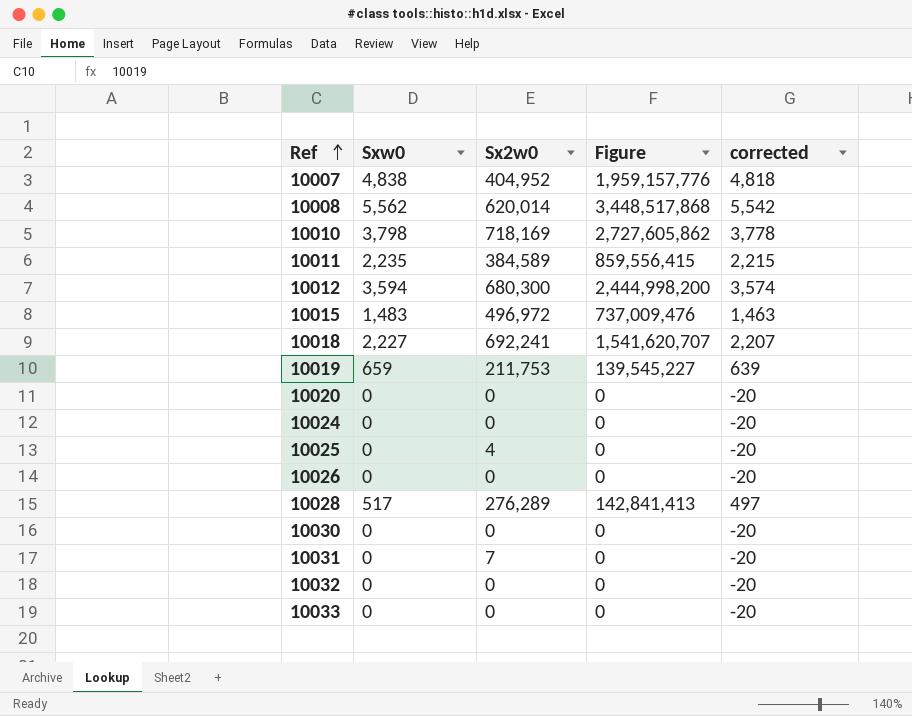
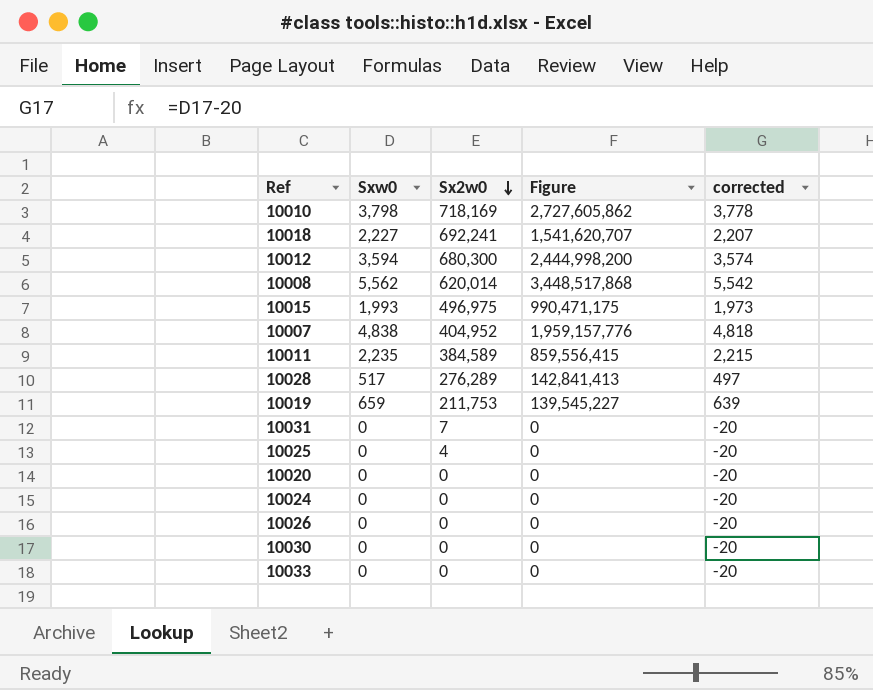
row order: Ref ascending -> Sx2w0 descending
row 10032: 0 | 0 | 0 | -20 -> none
10015 | Sxw0: 1,483 -> 1,993
10015 | Sx2w0: 496,972 -> 496,975
10015 | Figure: 737,009,476 -> 990,471,175
10015 | corrected: 1,463 -> 1,973

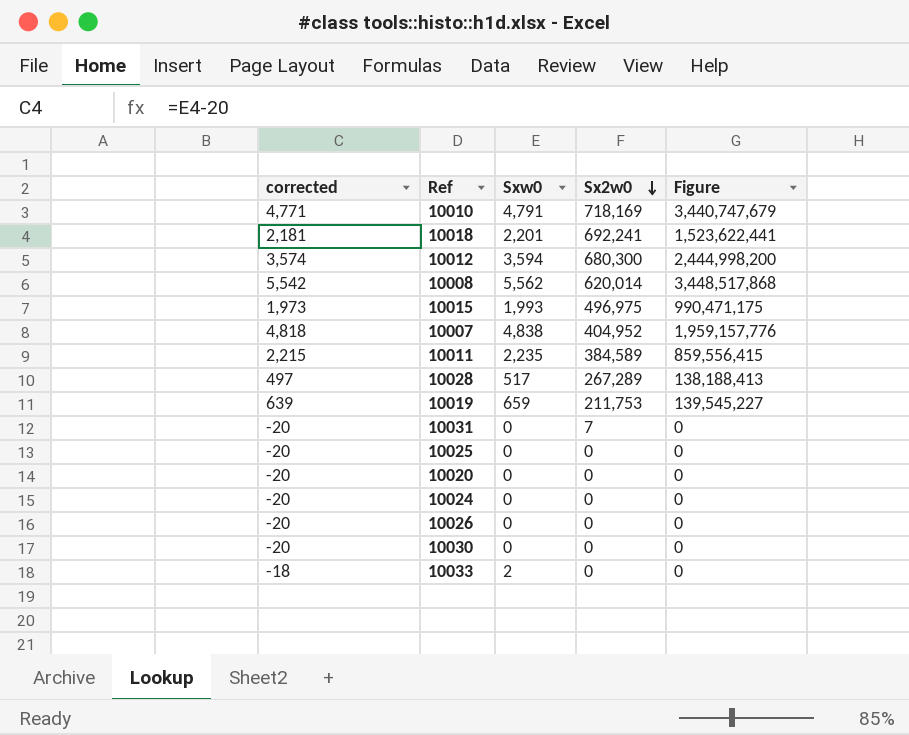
column corrected | position: 5 -> 1
10010 | corrected: 3,778 -> 4,771
10010 | Sxw0: 3,798 -> 4,791
10010 | Figure: 2,727,605,862 -> 3,440,747,679
10018 | corrected: 2,207 -> 2,181
10018 | Sxw0: 2,227 -> 2,201
10018 | Figure: 1,541,620,707 -> 1,523,622,441
10028 | Sx2w0: 276,289 -> 267,289
10028 | Figure: 142,841,413 -> 138,188,413
10025 | Sx2w0: 4 -> 0
10033 | corrected: -20 -> -18
10033 | Sxw0: 0 -> 2

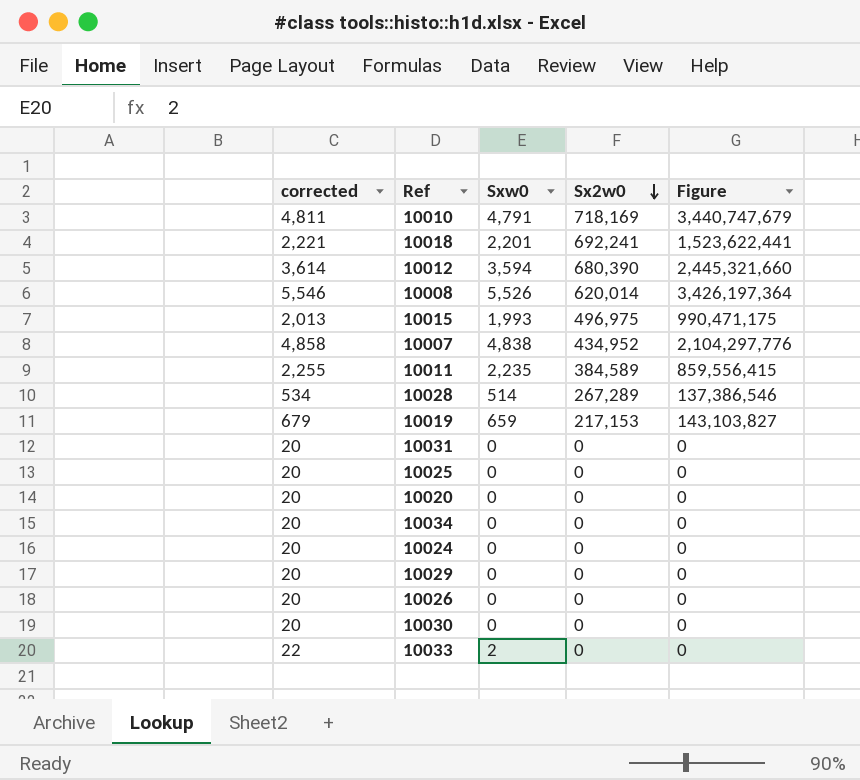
column corrected | formula: [Sxw0] - 20 -> [Sxw0] + 20
10012 | Sx2w0: 680,300 -> 680,390
10012 | Figure: 2,444,998,200 -> 2,445,321,660
10008 | Sxw0: 5,562 -> 5,526
10008 | Figure: 3,448,517,868 -> 3,426,197,364
10007 | Sx2w0: 404,952 -> 434,952
10007 | Figure: 1,959,157,776 -> 2,104,297,776
10028 | Sxw0: 517 -> 514
10028 | Figure: 138,188,413 -> 137,386,546
10019 | Sx2w0: 211,753 -> 217,153
10019 | Figure: 139,545,227 -> 143,103,827
10031 | Sx2w0: 7 -> 0
row 10034: none -> 20 | 0 | 0 | 0
row 10029: none -> 20 | 0 | 0 | 0

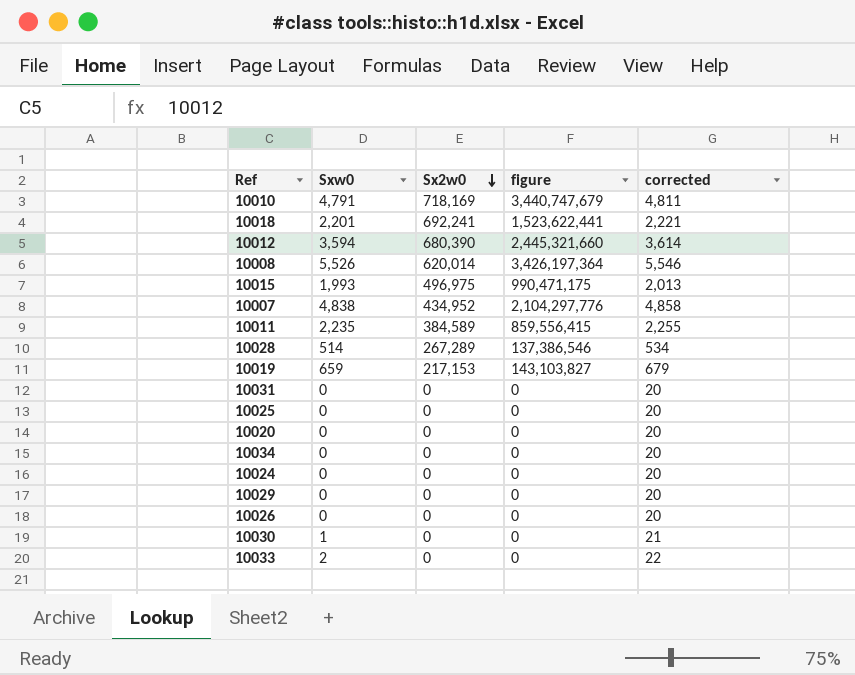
column name: Figure -> figure
column corrected | position: 1 -> 5
10030 | Sxw0: 0 -> 1
10030 | corrected: 20 -> 21

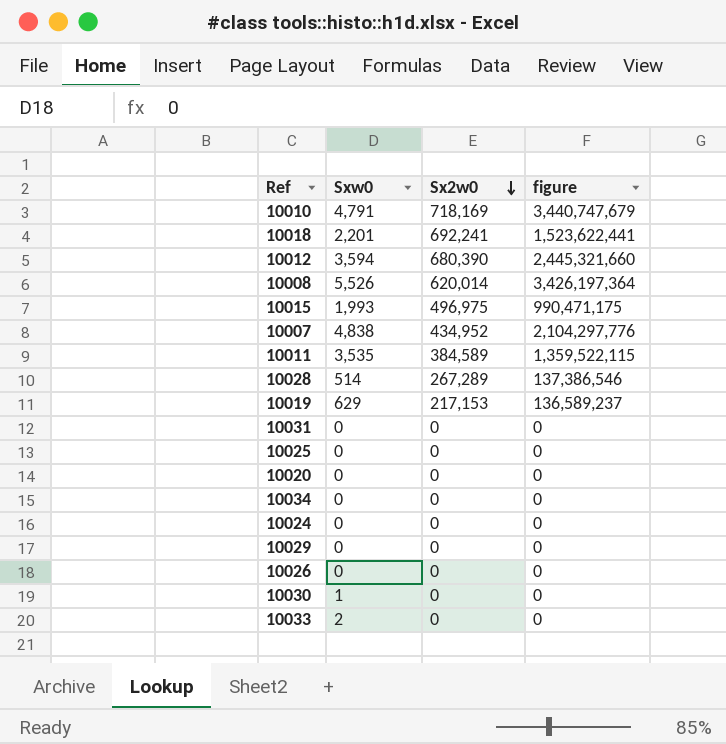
column corrected | formula: [Sxw0] + 20 -> none
10011 | Sxw0: 2,235 -> 3,535
10011 | figure: 859,556,415 -> 1,359,522,115
10019 | Sxw0: 659 -> 629
10019 | figure: 143,103,827 -> 136,589,237

